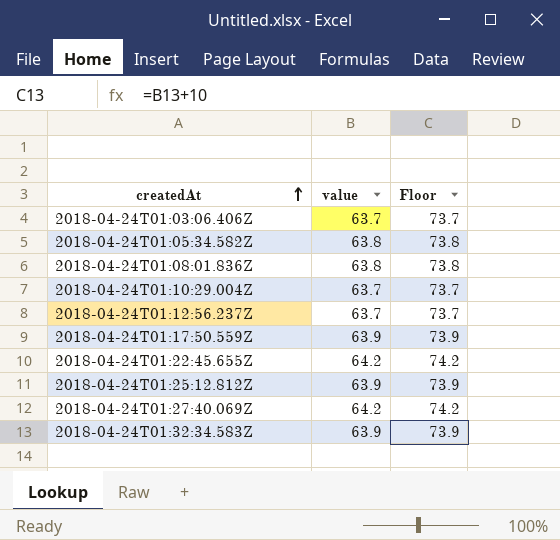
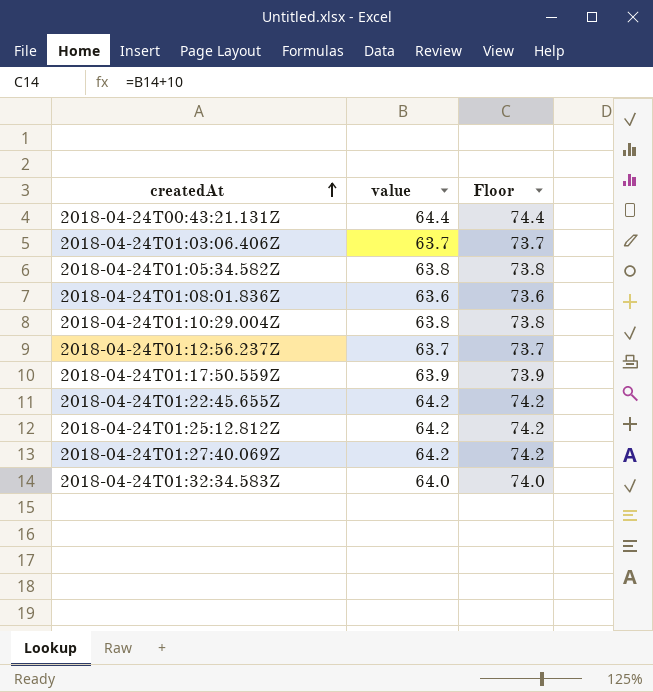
row 2018-04-24T00:43:21.131Z: none -> 64.4 | 74.4
2018-04-24T01:08:01.836Z | value: 63.8 -> 63.6
2018-04-24T01:08:01.836Z | Floor: 73.8 -> 73.6
2018-04-24T01:10:29.004Z | value: 63.7 -> 63.8
2018-04-24T01:10:29.004Z | Floor: 73.7 -> 73.8
2018-04-24T01:25:12.812Z | value: 63.9 -> 64.2
2018-04-24T01:25:12.812Z | Floor: 73.9 -> 74.2
2018-04-24T01:32:34.583Z | value: 63.9 -> 64.0
2018-04-24T01:32:34.583Z | Floor: 73.9 -> 74.0

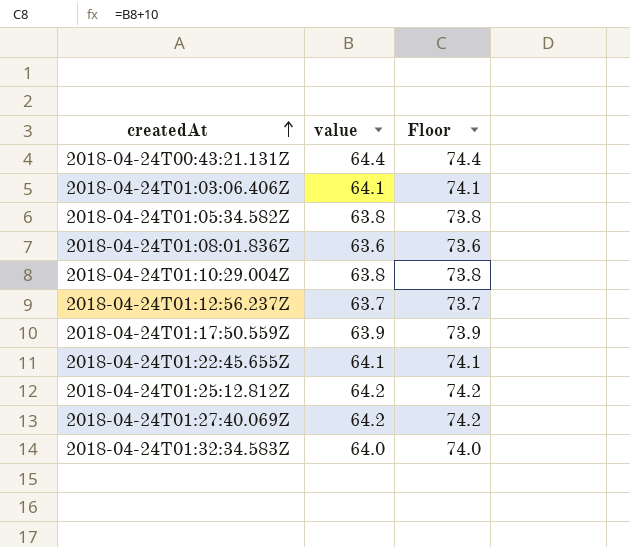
2018-04-24T01:03:06.406Z | value: 63.7 -> 64.1
2018-04-24T01:03:06.406Z | Floor: 73.7 -> 74.1
2018-04-24T01:22:45.655Z | value: 64.2 -> 64.1
2018-04-24T01:22:45.655Z | Floor: 74.2 -> 74.1

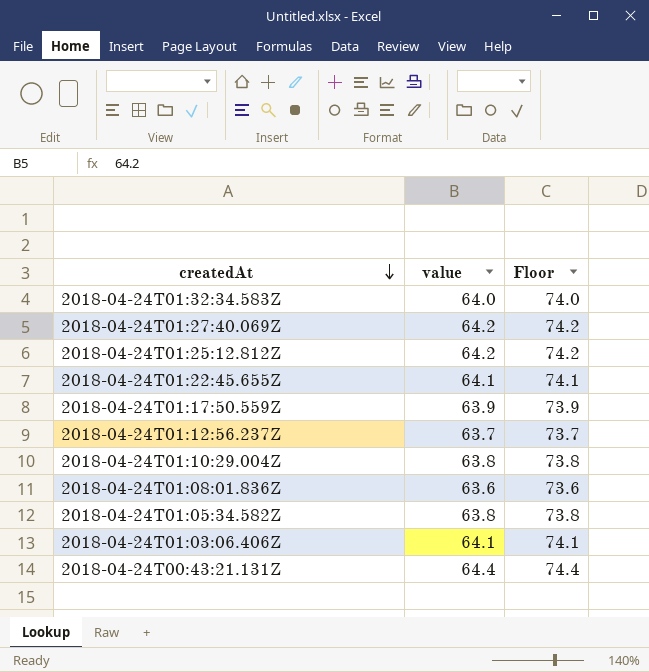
row order: createdAt ascending -> createdAt descending

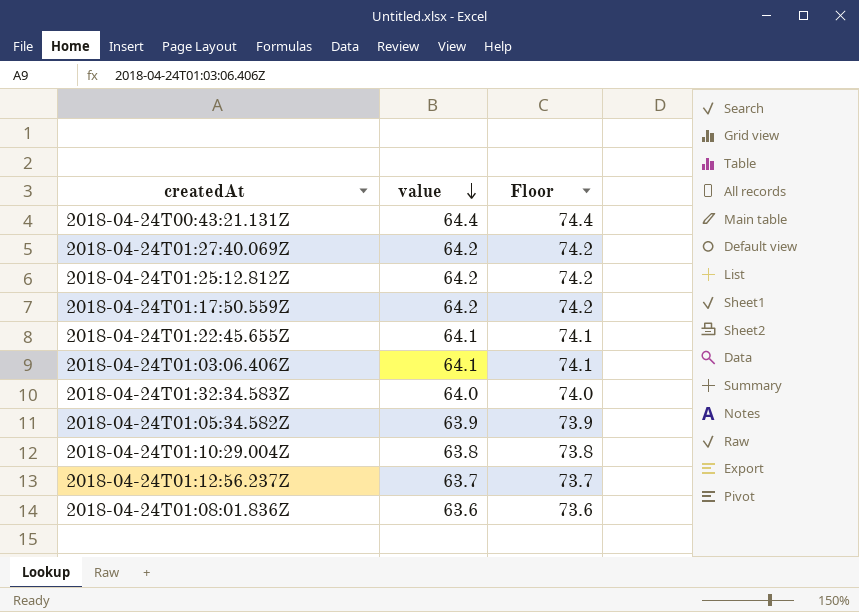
row order: createdAt descending -> value descending
2018-04-24T01:17:50.559Z | value: 63.9 -> 64.2
2018-04-24T01:17:50.559Z | Floor: 73.9 -> 74.2
2018-04-24T01:05:34.582Z | value: 63.8 -> 63.9
2018-04-24T01:05:34.582Z | Floor: 73.8 -> 73.9

